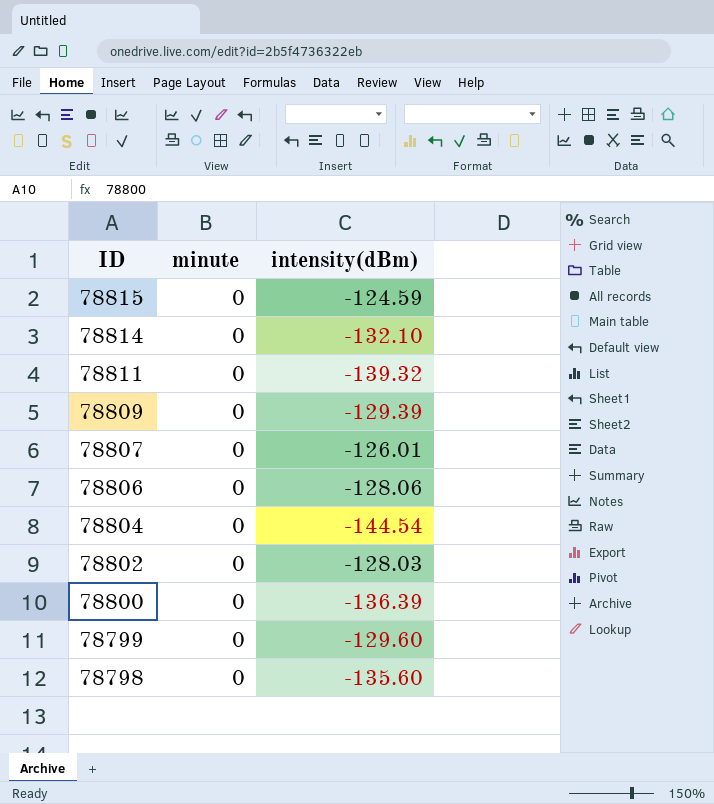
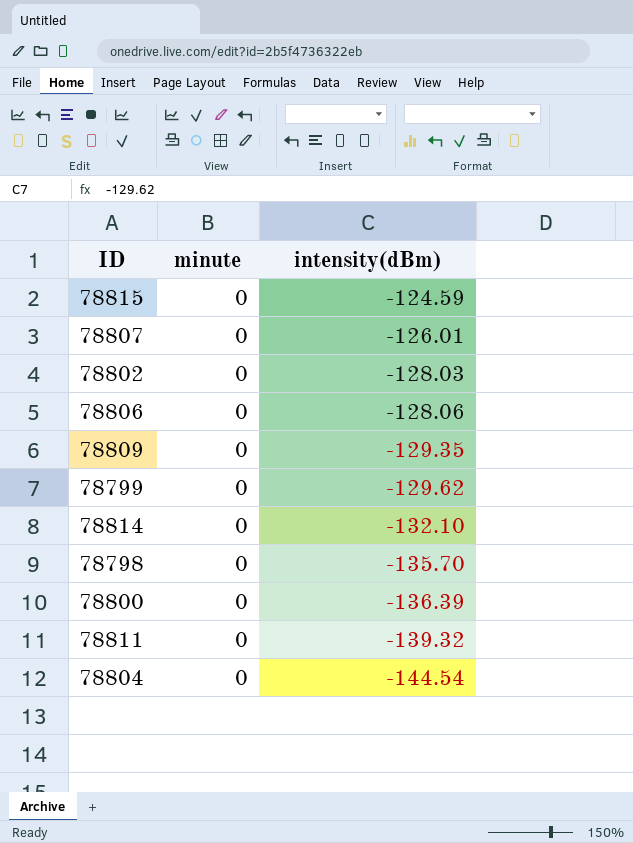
row order: ID descending -> intensity(dBm) descending
78809 | intensity(dBm): -129.39 -> -129.35
78799 | intensity(dBm): -129.60 -> -129.62
78798 | intensity(dBm): -135.60 -> -135.70

